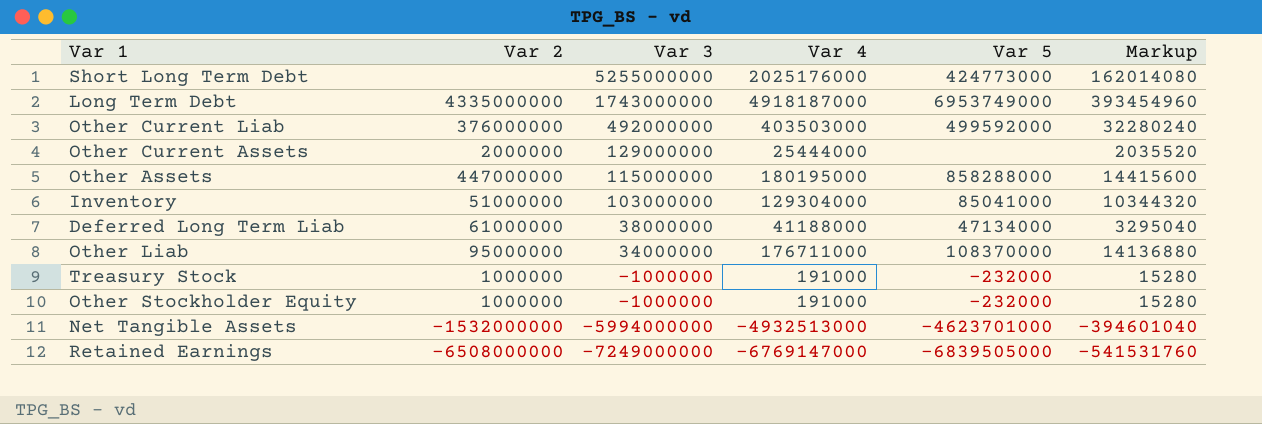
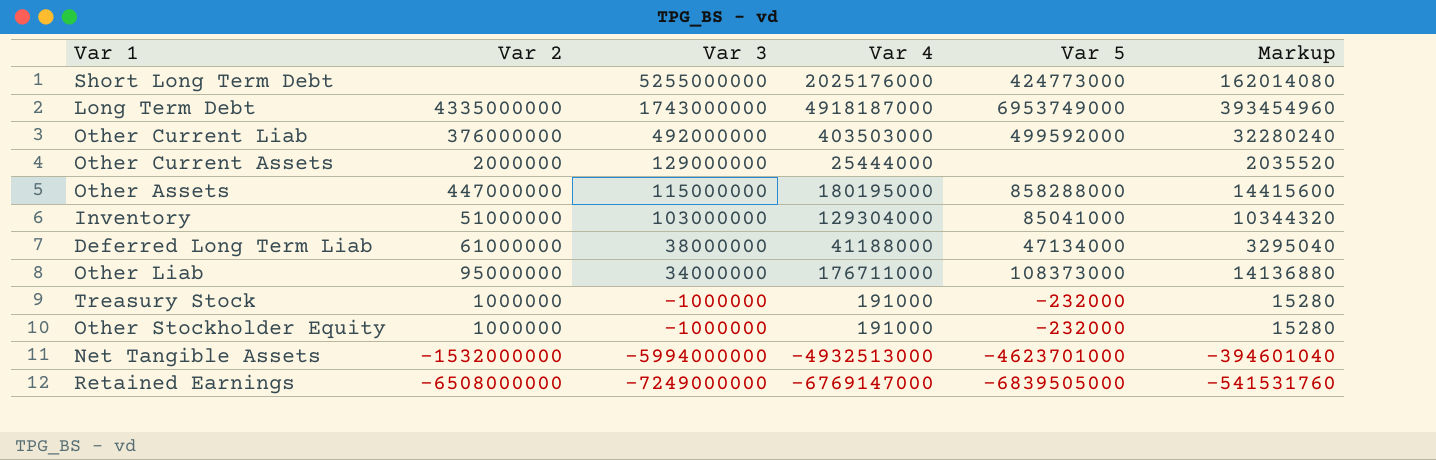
Other Liab | Var 5: 108370000 -> 108373000

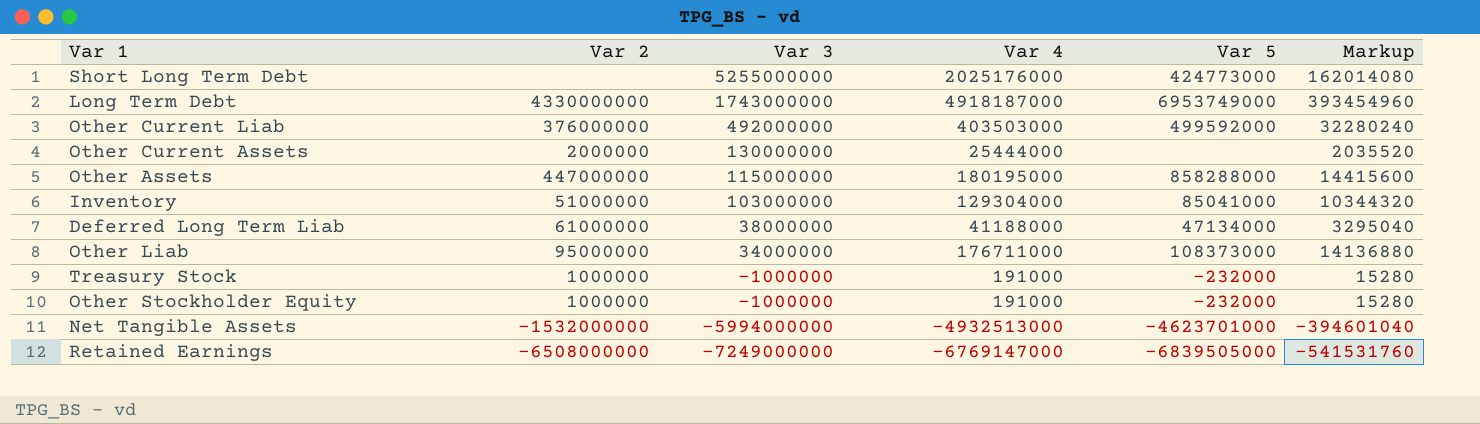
Long Term Debt | Var 2: 4335000000 -> 4330000000
Other Current Assets | Var 3: 129000000 -> 130000000

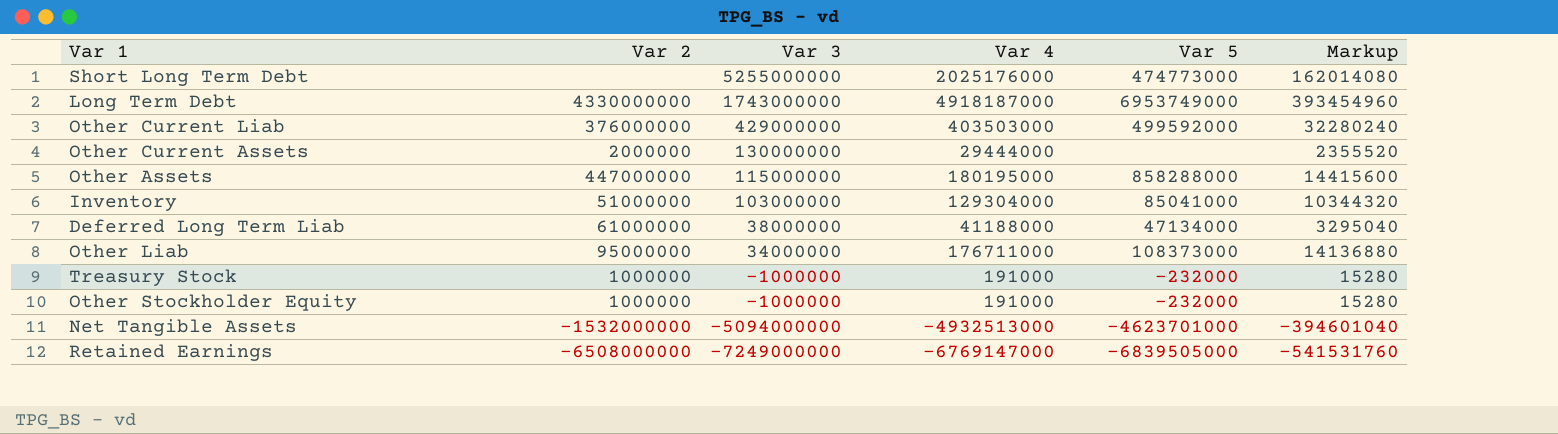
Short Long Term Debt | Var 5: 424773000 -> 474773000
Other Current Liab | Var 3: 492000000 -> 429000000
Other Current Assets | Var 4: 25444000 -> 29444000
Other Current Assets | Markup: 2035520 -> 2355520
Net Tangible Assets | Var 3: -5994000000 -> -5094000000

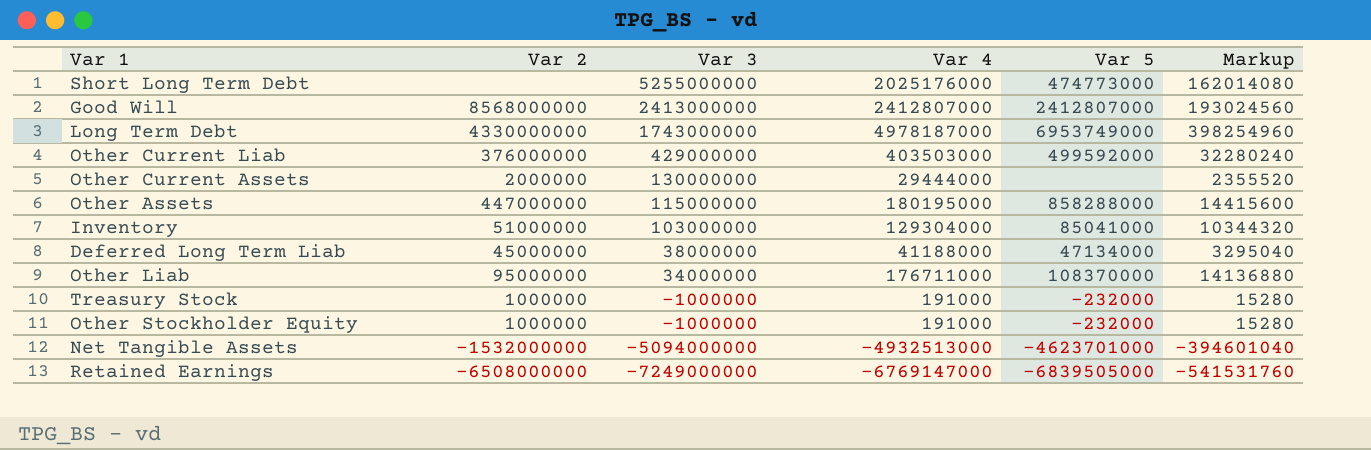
row Good Will: none -> 8568000000 | 2413000000 | 2412807000 | 2412807000 | 193024560
Long Term Debt | Var 4: 4918187000 -> 4978187000
Long Term Debt | Markup: 393454960 -> 398254960
Deferred Long Term Liab | Var 2: 61000000 -> 45000000
Other Liab | Var 5: 108373000 -> 108370000

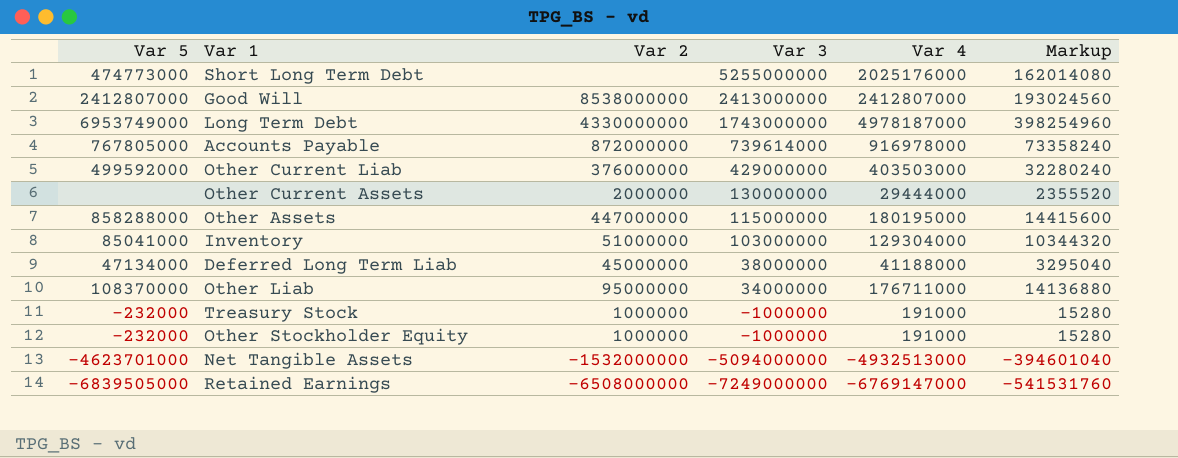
column Var 5 | position: 5 -> 1
Good Will | Var 2: 8568000000 -> 8538000000
row Accounts Payable: none -> 767805000 | 872000000 | 739614000 | 916978000 | 73358240

